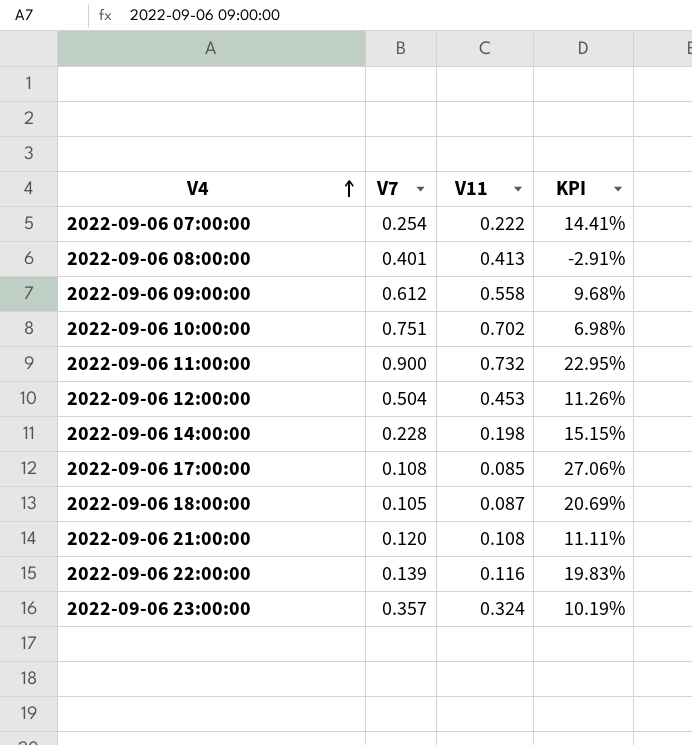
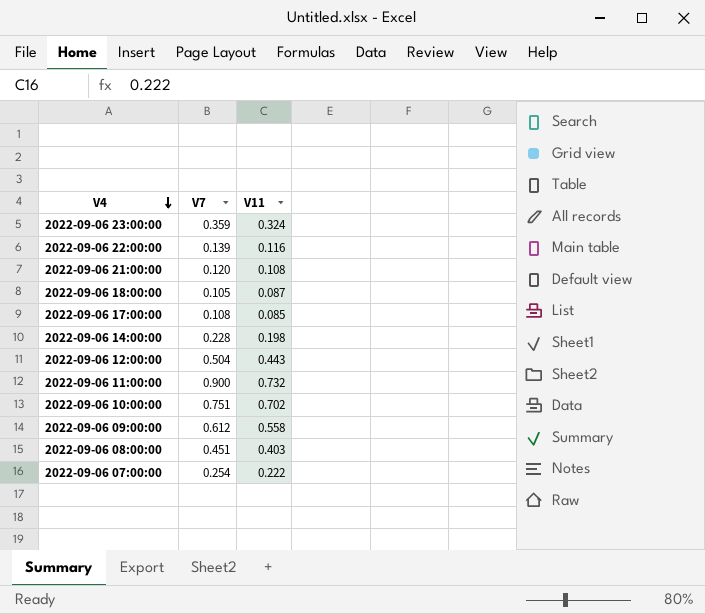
row order: V4 ascending -> V4 descending
column KPI | formula: ([V7] - [V11]) / [V11] -> none
2022-09-06 23:00:00 | V7: 0.357 -> 0.359
2022-09-06 12:00:00 | V11: 0.453 -> 0.443
2022-09-06 08:00:00 | V7: 0.401 -> 0.451
2022-09-06 08:00:00 | V11: 0.413 -> 0.403

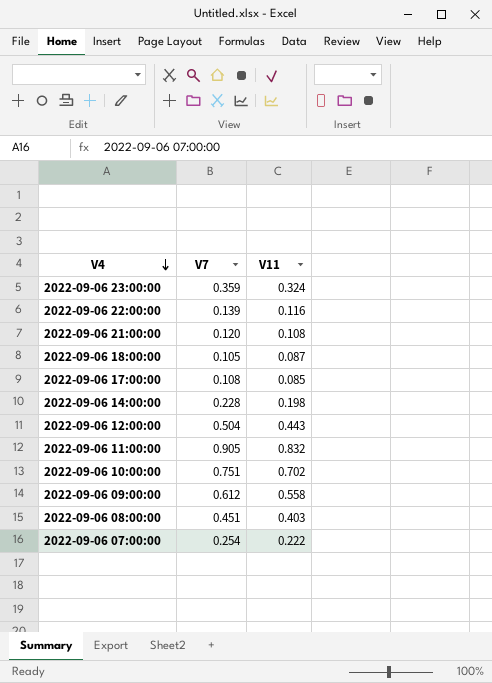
2022-09-06 11:00:00 | V7: 0.900 -> 0.905
2022-09-06 11:00:00 | V11: 0.732 -> 0.832

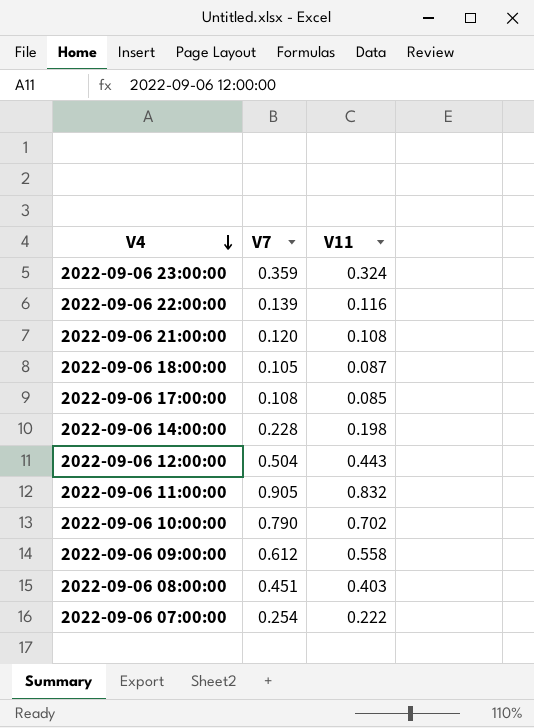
2022-09-06 10:00:00 | V7: 0.751 -> 0.790

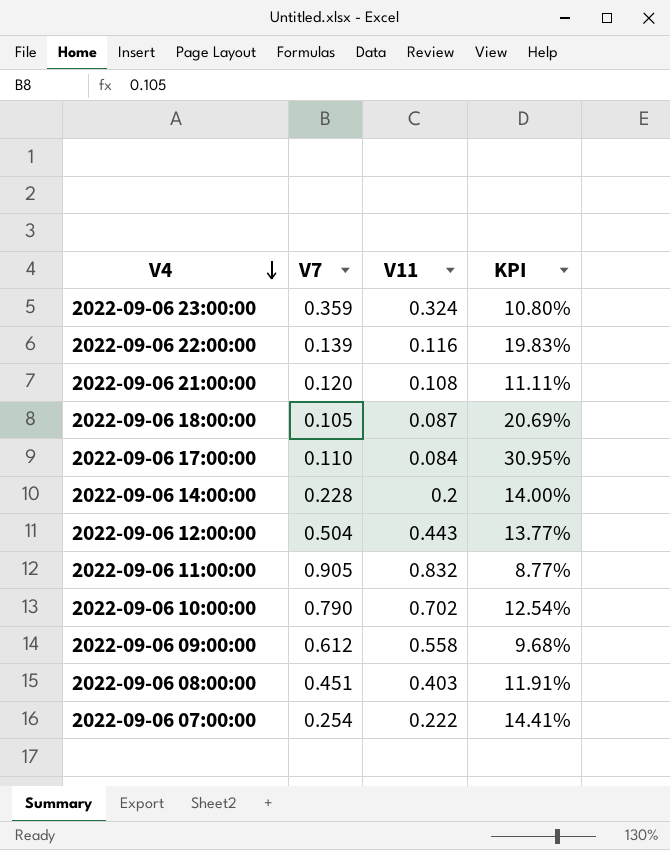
column KPI | formula: none -> ([V7] - [V11]) / [V11]
2022-09-06 17:00:00 | V7: 0.108 -> 0.110
2022-09-06 17:00:00 | V11: 0.085 -> 0.084
2022-09-06 14:00:00 | V11: 0.198 -> 0.2

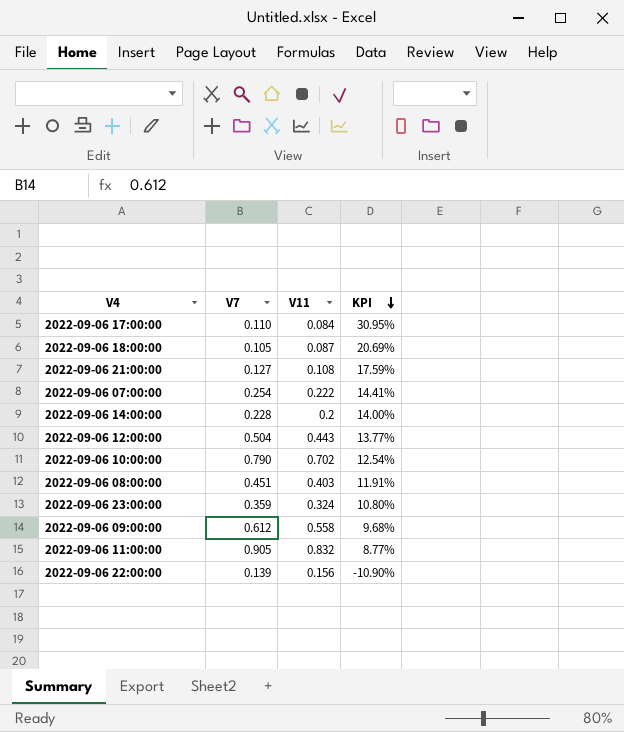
row order: V4 descending -> KPI descending
2022-09-06 21:00:00 | V7: 0.120 -> 0.127
2022-09-06 21:00:00 | KPI: 11.11% -> 17.59%
2022-09-06 22:00:00 | V11: 0.116 -> 0.156
2022-09-06 22:00:00 | KPI: 19.83% -> -10.90%

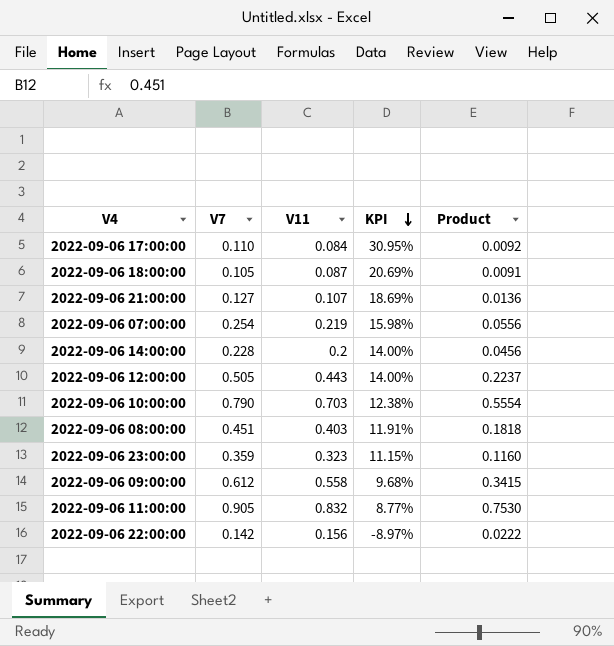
column Product | formula: none -> [V7] * [V11]
2022-09-06 21:00:00 | V11: 0.108 -> 0.107
2022-09-06 21:00:00 | KPI: 17.59% -> 18.69%
2022-09-06 07:00:00 | V11: 0.222 -> 0.219
2022-09-06 07:00:00 | KPI: 14.41% -> 15.98%
2022-09-06 12:00:00 | V7: 0.504 -> 0.505
2022-09-06 12:00:00 | KPI: 13.77% -> 14.00%
2022-09-06 10:00:00 | V11: 0.702 -> 0.703
2022-09-06 10:00:00 | KPI: 12.54% -> 12.38%
2022-09-06 23:00:00 | V11: 0.324 -> 0.323
2022-09-06 23:00:00 | KPI: 10.80% -> 11.15%
2022-09-06 22:00:00 | V7: 0.139 -> 0.142
2022-09-06 22:00:00 | KPI: -10.90% -> -8.97%

